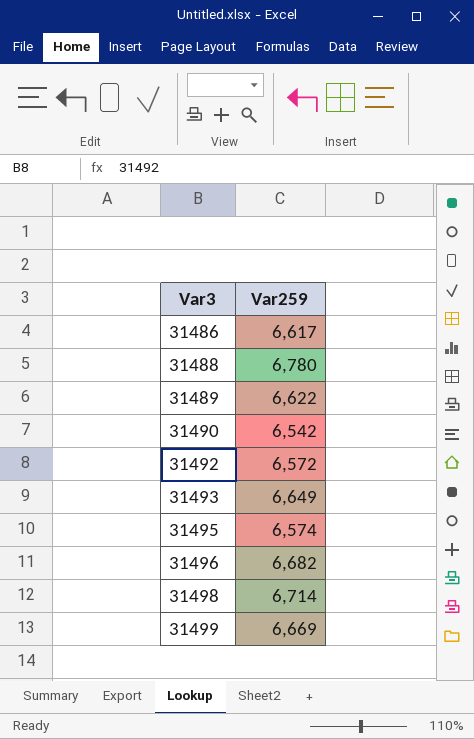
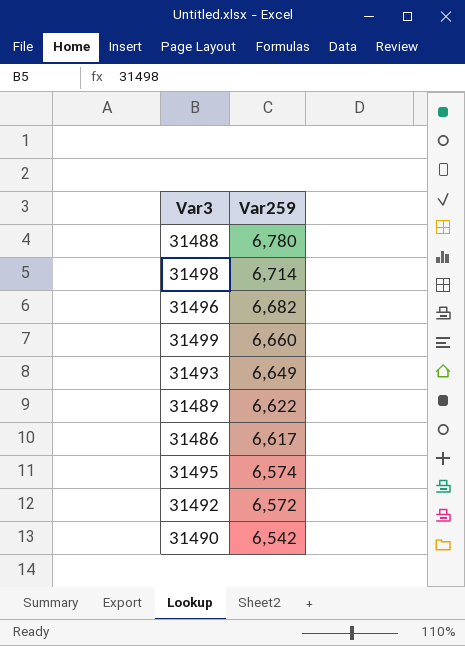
row order: Var3 ascending -> Var259 descending
31499 | Var259: 6,669 -> 6,660

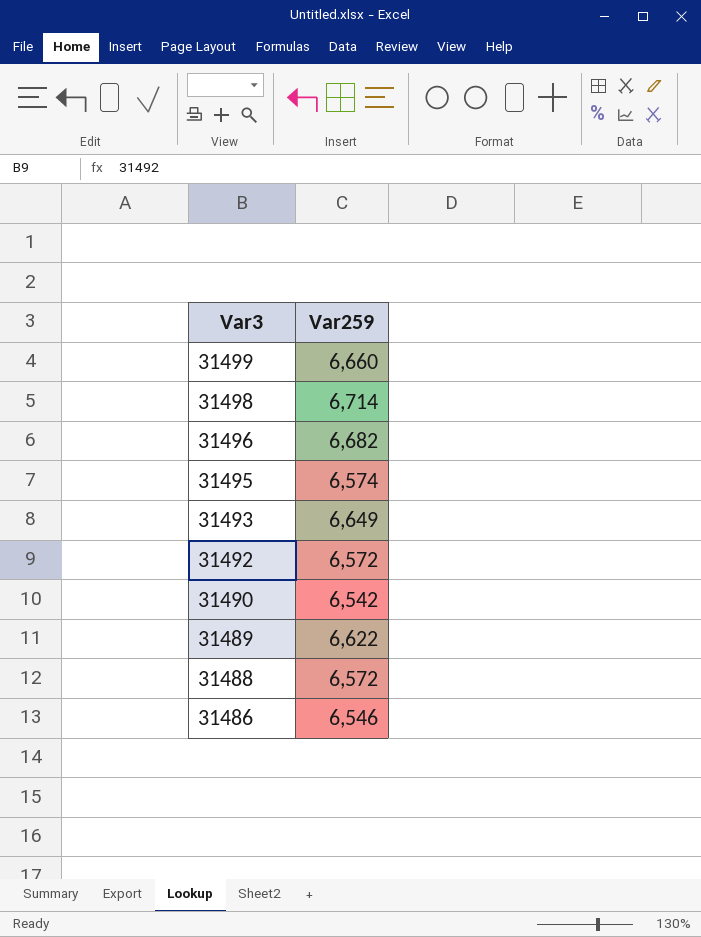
row order: Var259 descending -> Var3 descending
31488 | Var259: 6,780 -> 6,572
31486 | Var259: 6,617 -> 6,546

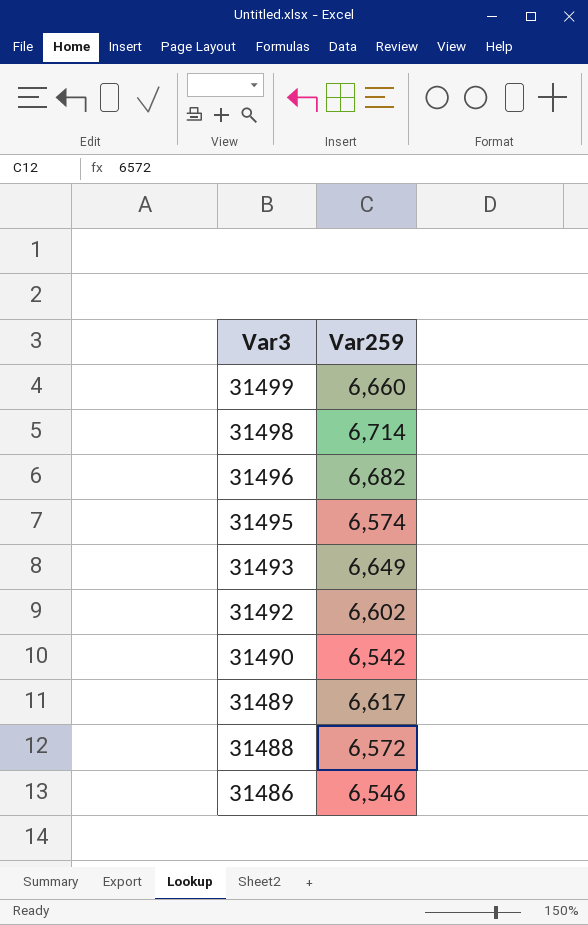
31492 | Var259: 6,572 -> 6,602
31489 | Var259: 6,622 -> 6,617

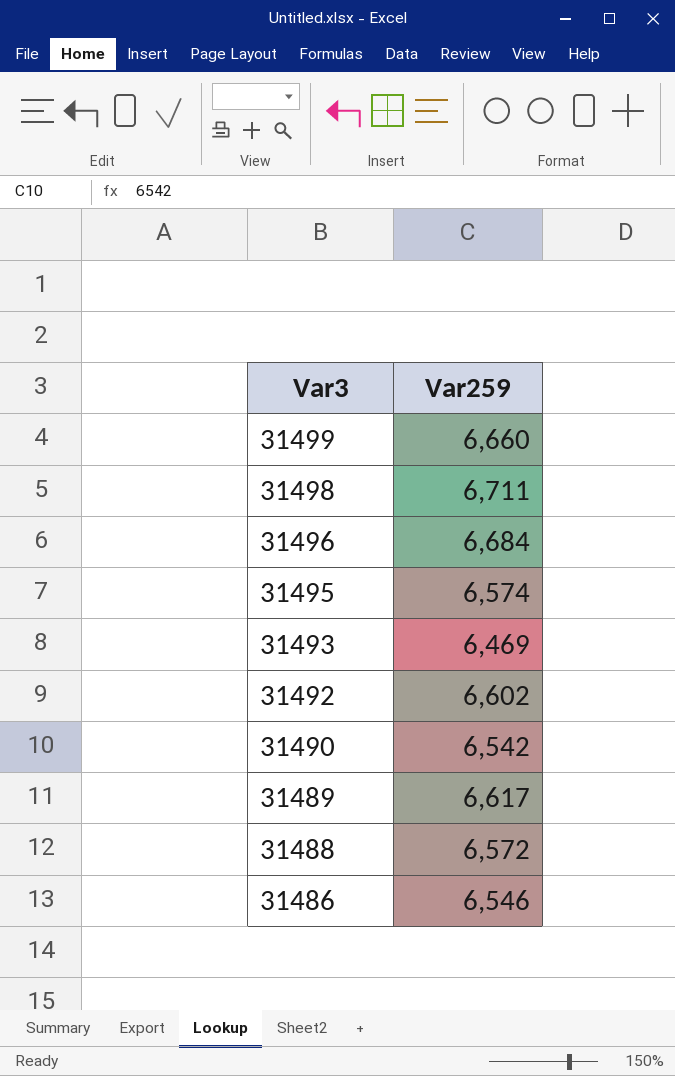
31498 | Var259: 6,714 -> 6,711
31496 | Var259: 6,682 -> 6,684
31493 | Var259: 6,649 -> 6,469

